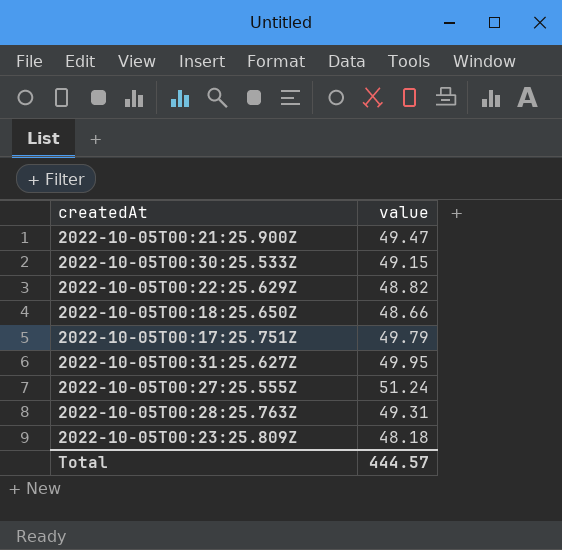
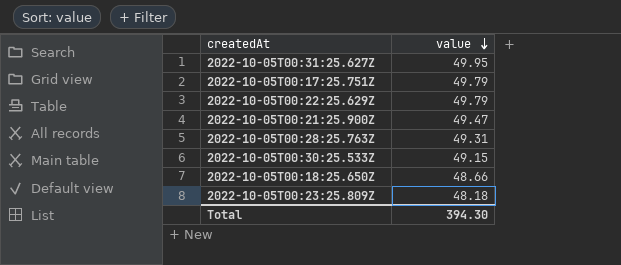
row order: none -> value descending
row 2022-10-05T00:27:25.555Z: 51.24 -> none
2022-10-05T00:22:25.629Z | value: 48.82 -> 49.79
Total | value: 444.57 -> 394.30

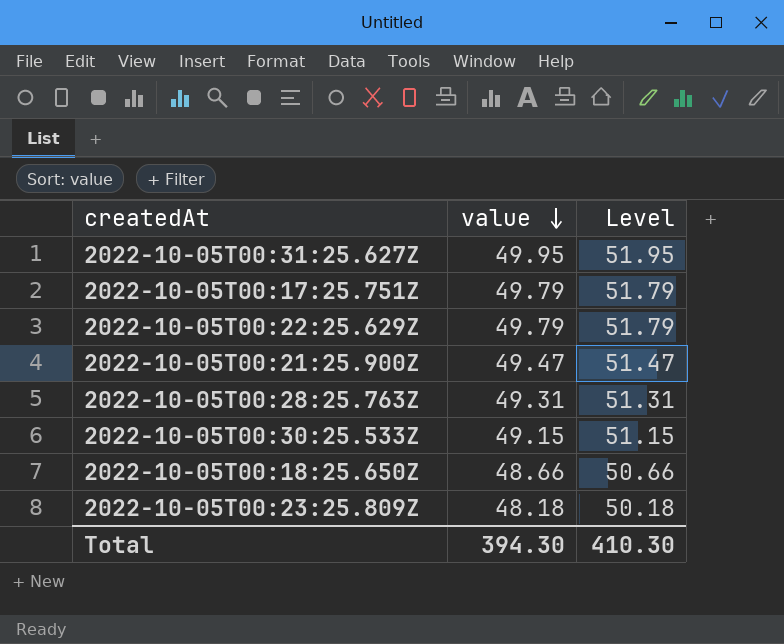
column Level | formula: none -> [value] + 2

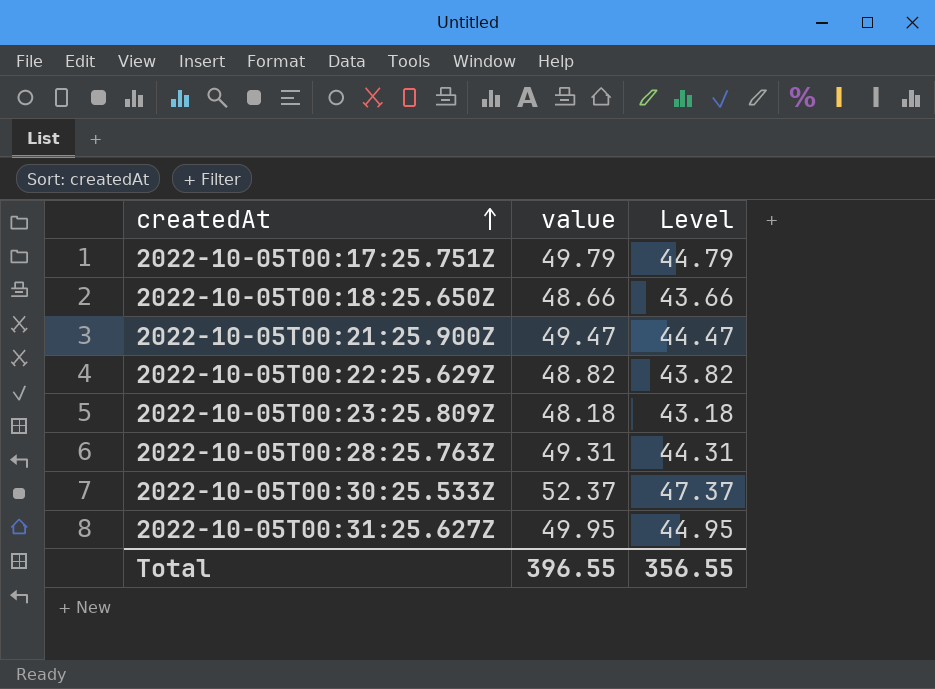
row order: value descending -> createdAt ascending
column Level | formula: [value] + 2 -> [value] - 5
2022-10-05T00:22:25.629Z | value: 49.79 -> 48.82
2022-10-05T00:30:25.533Z | value: 49.15 -> 52.37
Total | value: 394.30 -> 396.55
Total | Level: 410.30 -> 356.55

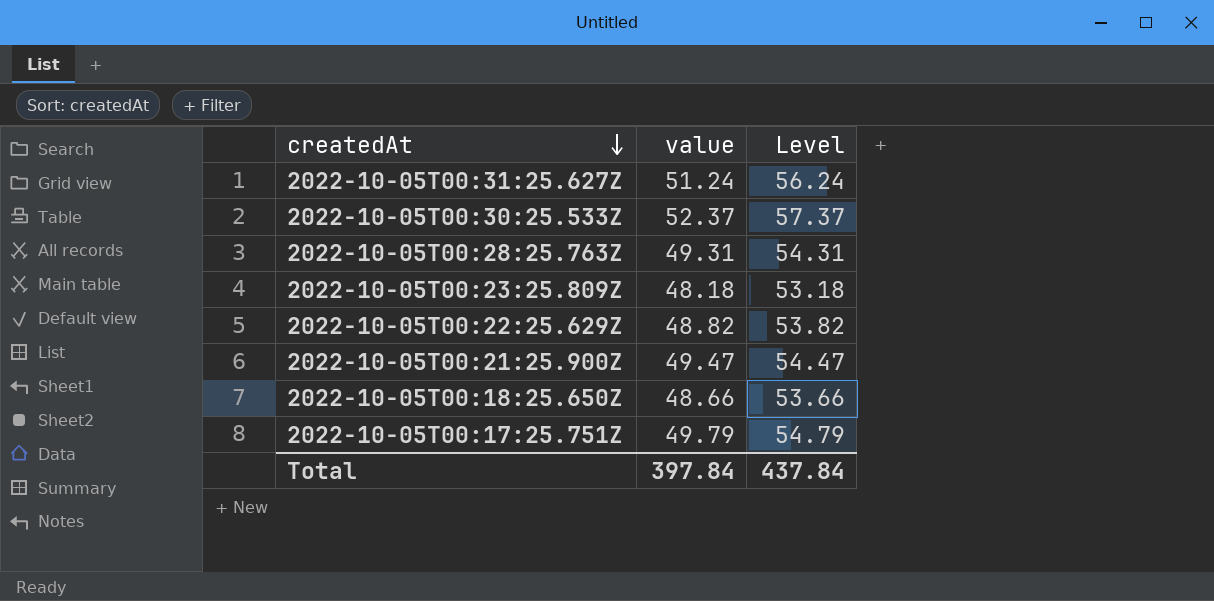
row order: createdAt ascending -> createdAt descending
column Level | formula: [value] - 5 -> [value] + 5
2022-10-05T00:31:25.627Z | value: 49.95 -> 51.24
Total | value: 396.55 -> 397.84
Total | Level: 356.55 -> 437.84

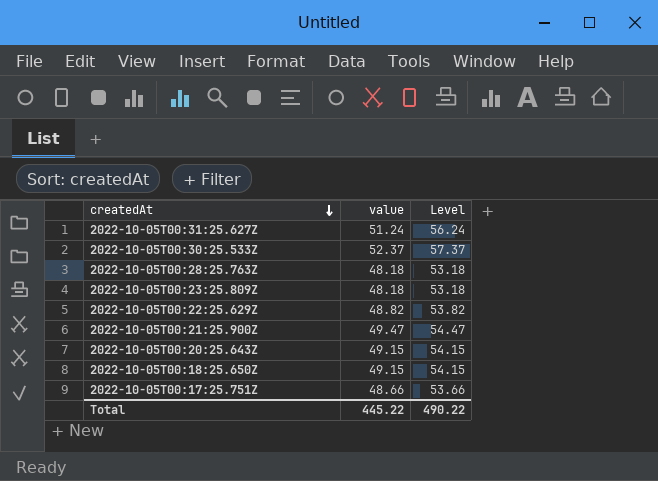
2022-10-05T00:28:25.763Z | value: 49.31 -> 48.18
2022-10-05T00:28:25.763Z | Level: 54.31 -> 53.18
row 2022-10-05T00:20:25.643Z: none -> 49.15 | 54.15
2022-10-05T00:18:25.650Z | value: 48.66 -> 49.15
2022-10-05T00:18:25.650Z | Level: 53.66 -> 54.15
2022-10-05T00:17:25.751Z | value: 49.79 -> 48.66
2022-10-05T00:17:25.751Z | Level: 54.79 -> 53.66
Total | value: 397.84 -> 445.22
Total | Level: 437.84 -> 490.22

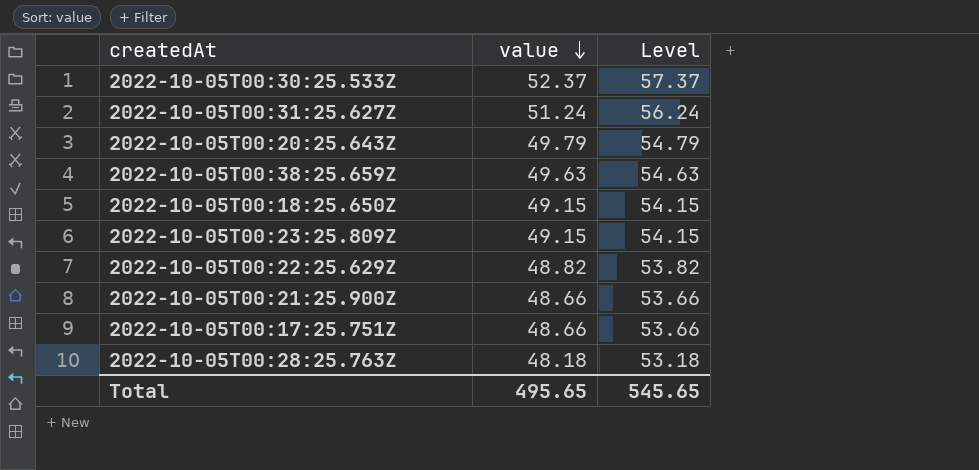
row order: createdAt descending -> value descending
2022-10-05T00:20:25.643Z | value: 49.15 -> 49.79
2022-10-05T00:20:25.643Z | Level: 54.15 -> 54.79
row 2022-10-05T00:38:25.659Z: none -> 49.63 | 54.63
2022-10-05T00:23:25.809Z | value: 48.18 -> 49.15
2022-10-05T00:23:25.809Z | Level: 53.18 -> 54.15
2022-10-05T00:21:25.900Z | value: 49.47 -> 48.66
2022-10-05T00:21:25.900Z | Level: 54.47 -> 53.66
Total | value: 445.22 -> 495.65
Total | Level: 490.22 -> 545.65

